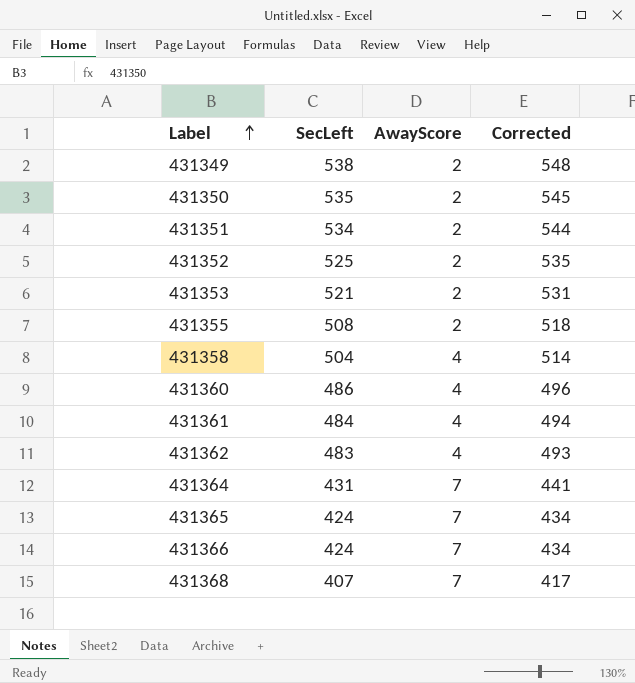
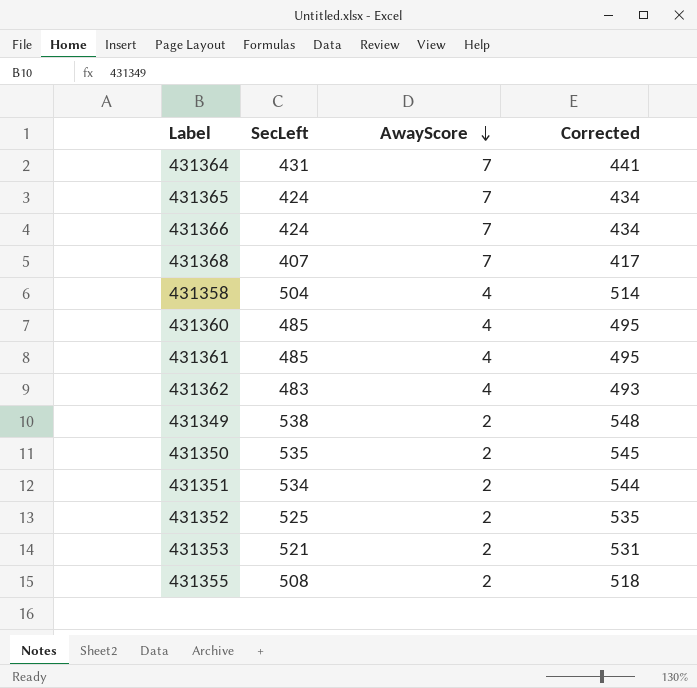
row order: Label ascending -> AwayScore descending
431360 | SecLeft: 486 -> 485
431360 | Corrected: 496 -> 495
431361 | SecLeft: 484 -> 485
431361 | Corrected: 494 -> 495

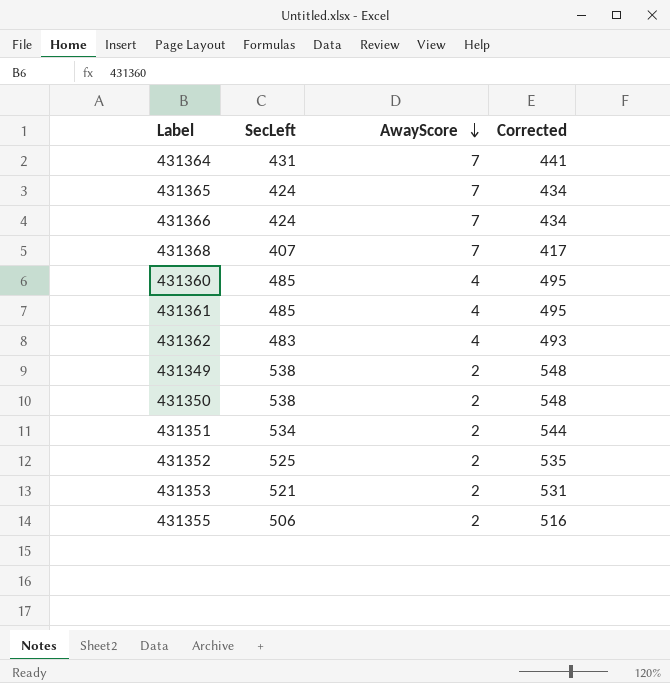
row 431358: 504 | 4 | 514 -> none
431350 | SecLeft: 535 -> 538
431350 | Corrected: 545 -> 548
431355 | SecLeft: 508 -> 506
431355 | Corrected: 518 -> 516

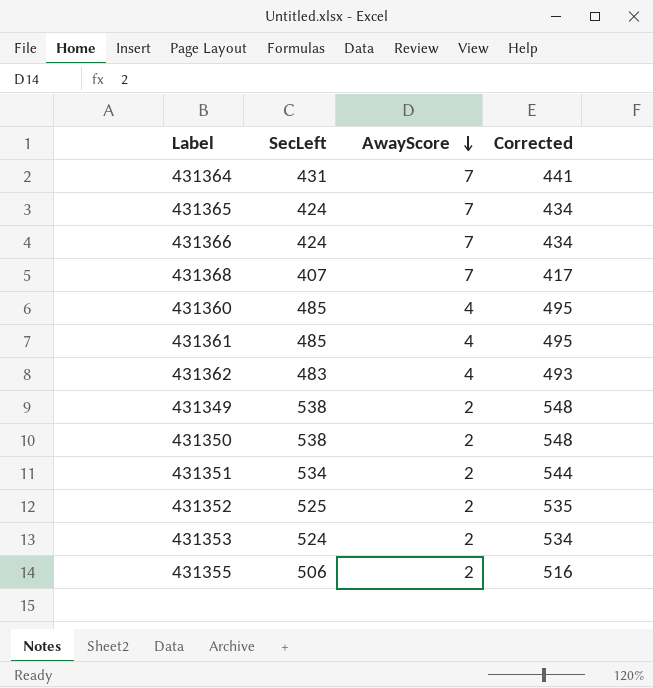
431353 | SecLeft: 521 -> 524
431353 | Corrected: 531 -> 534

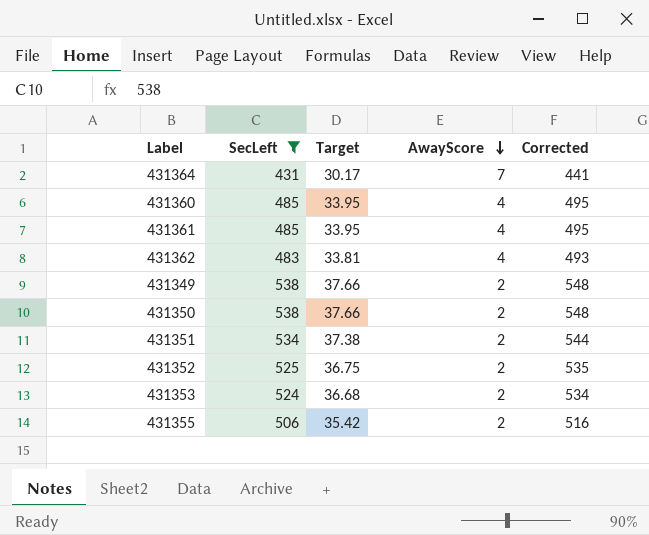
filter: none -> SecLeft >= 431
column Target | formula: none -> [SecLeft] * 0.07

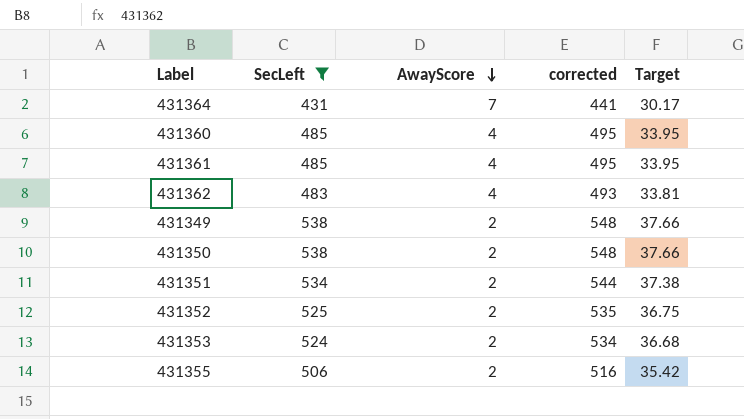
column name: Corrected -> corrected
column Target | position: 3 -> 5

